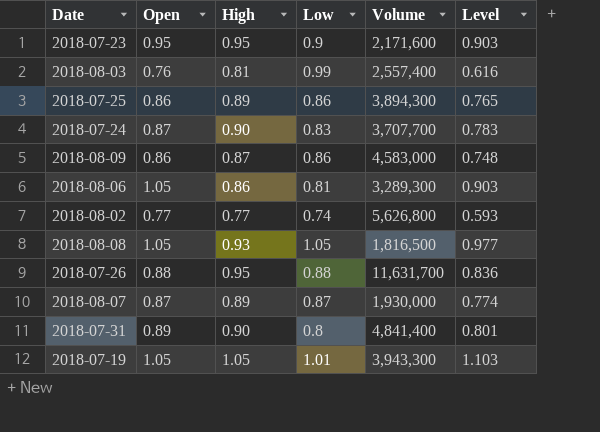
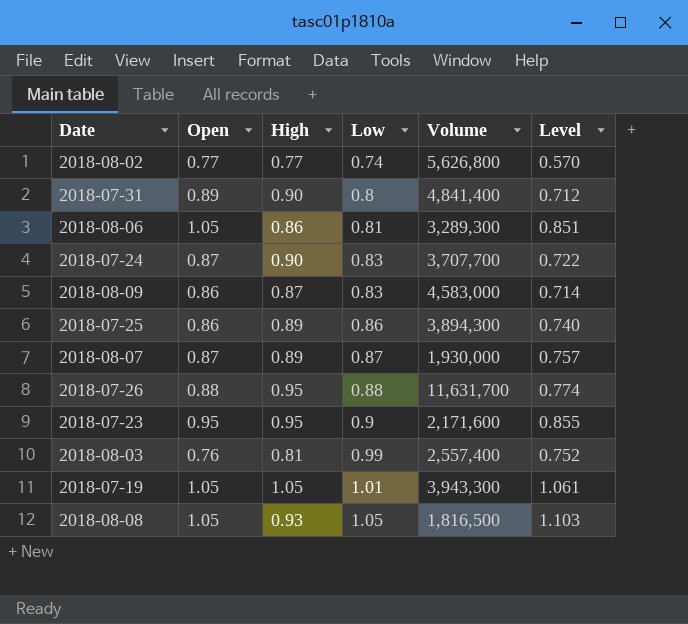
row order: none -> Low ascending
column Level | formula: [Open] * [High] -> [Open] * [Low]
2018-08-09 | Low: 0.86 -> 0.83

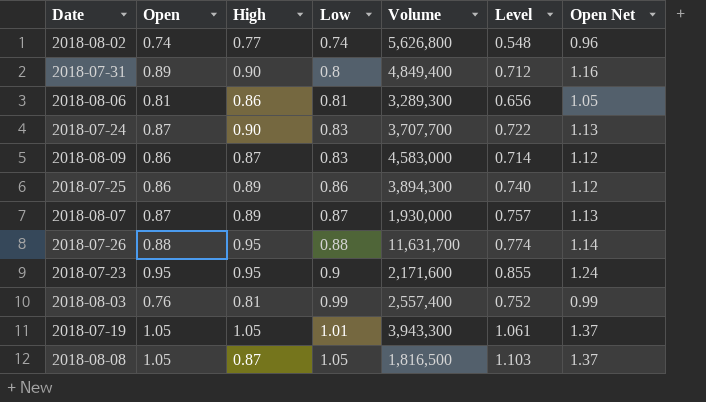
column Open Net | formula: none -> [Open] * 1.3
2018-08-02 | Open: 0.77 -> 0.74
2018-08-02 | Level: 0.570 -> 0.548
2018-07-31 | Volume: 4,841,400 -> 4,849,400
2018-08-06 | Open: 1.05 -> 0.81
2018-08-06 | Level: 0.851 -> 0.656
2018-08-08 | High: 0.93 -> 0.87

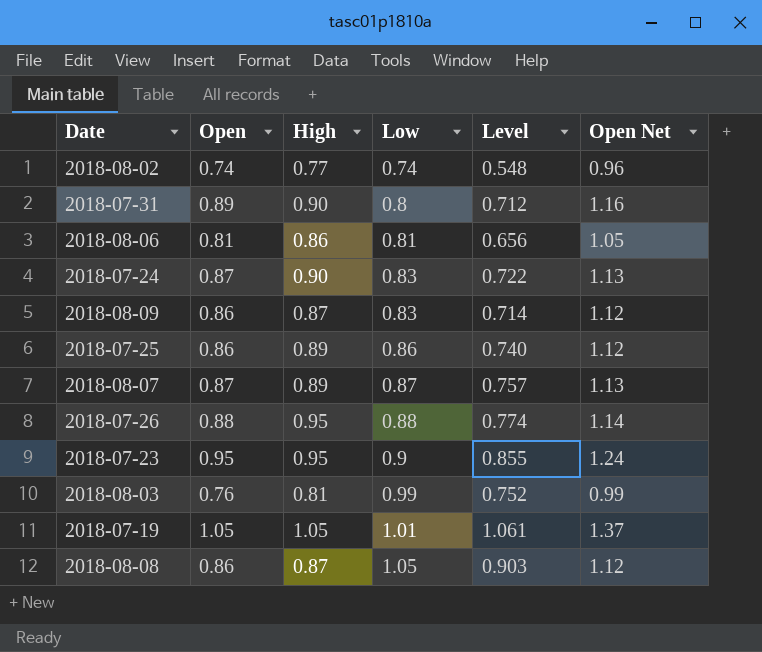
column Volume | position: 5 -> none
2018-08-08 | Open: 1.05 -> 0.86
2018-08-08 | Level: 1.103 -> 0.903
2018-08-08 | Open Net: 1.37 -> 1.12

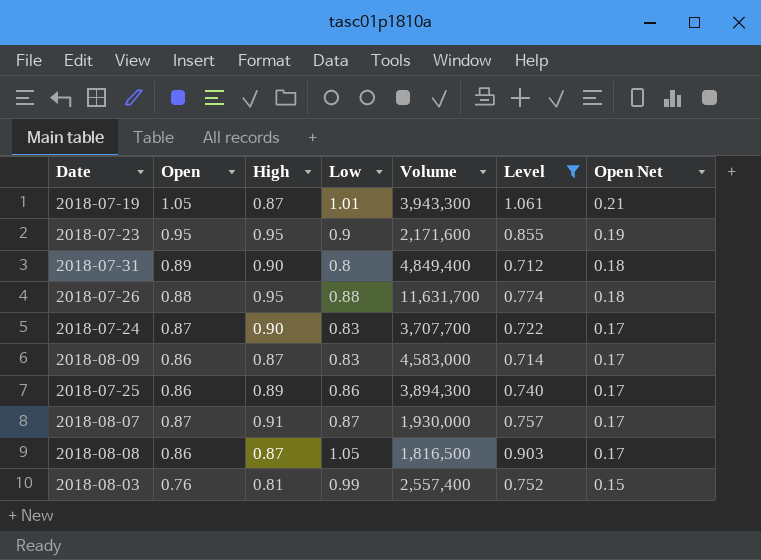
filter: none -> Level >= 0.712
row order: Low ascending -> Open Net descending
column Volume | position: none -> 5
column Open Net | formula: [Open] * 1.3 -> [Open] * 0.2
2018-07-19 | High: 1.05 -> 0.87
2018-08-07 | High: 0.89 -> 0.91

